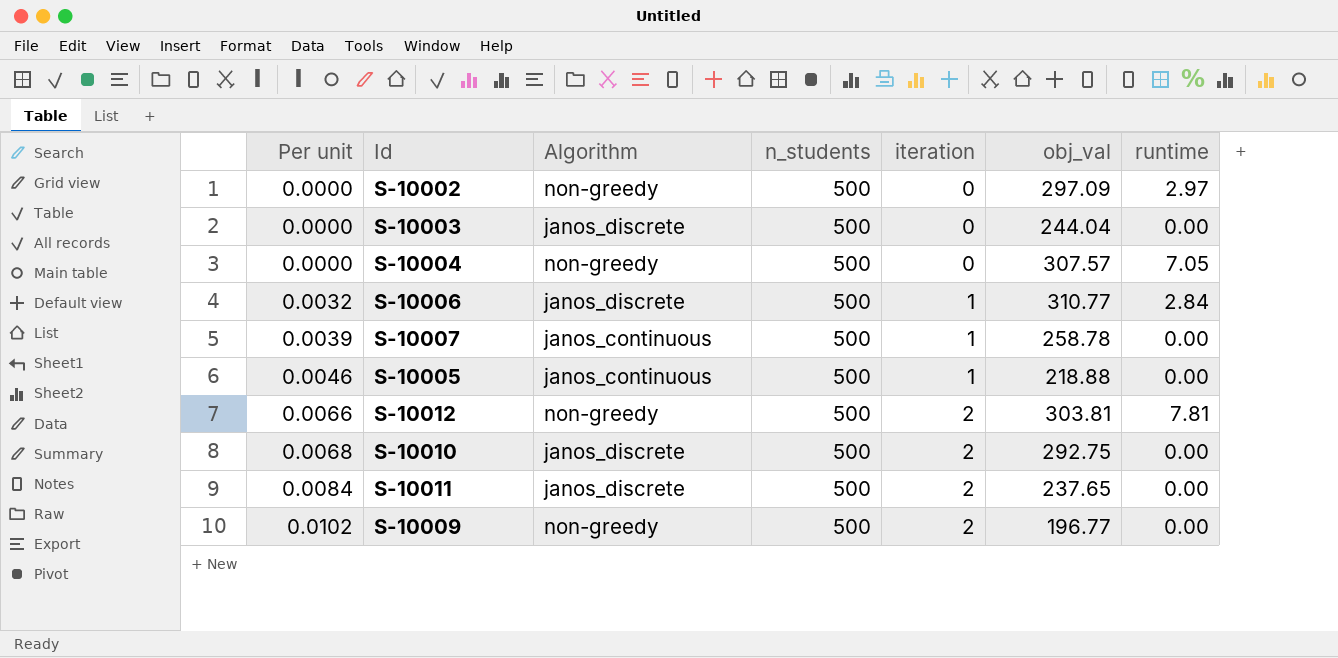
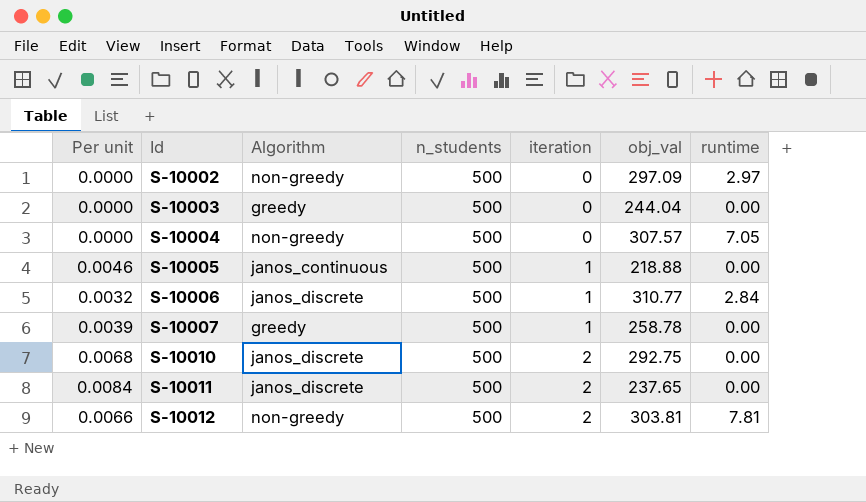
row order: Per unit ascending -> Id ascending
row S-10009: 0.0102 | non-greedy | 500 | 2 | 196.77 | 0.00 -> none
S-10003 | Algorithm: janos_discrete -> greedy
S-10007 | Algorithm: janos_continuous -> greedy

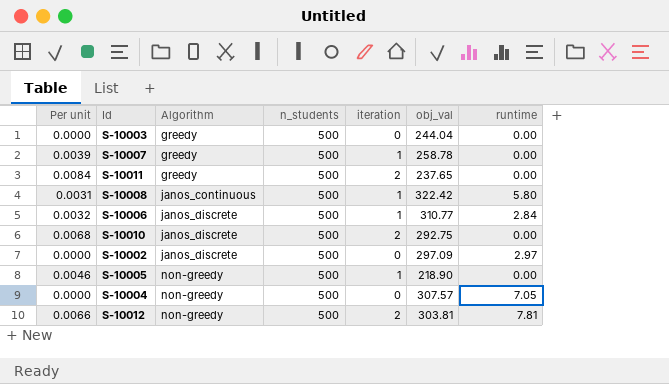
row order: Id ascending -> Algorithm ascending
S-10011 | Algorithm: janos_discrete -> greedy
row S-10008: none -> 0.0031 | janos_continuous | 500 | 1 | 322.42 | 5.80
S-10002 | Algorithm: non-greedy -> janos_discrete
S-10005 | Algorithm: janos_continuous -> non-greedy
S-10005 | obj_val: 218.88 -> 218.90

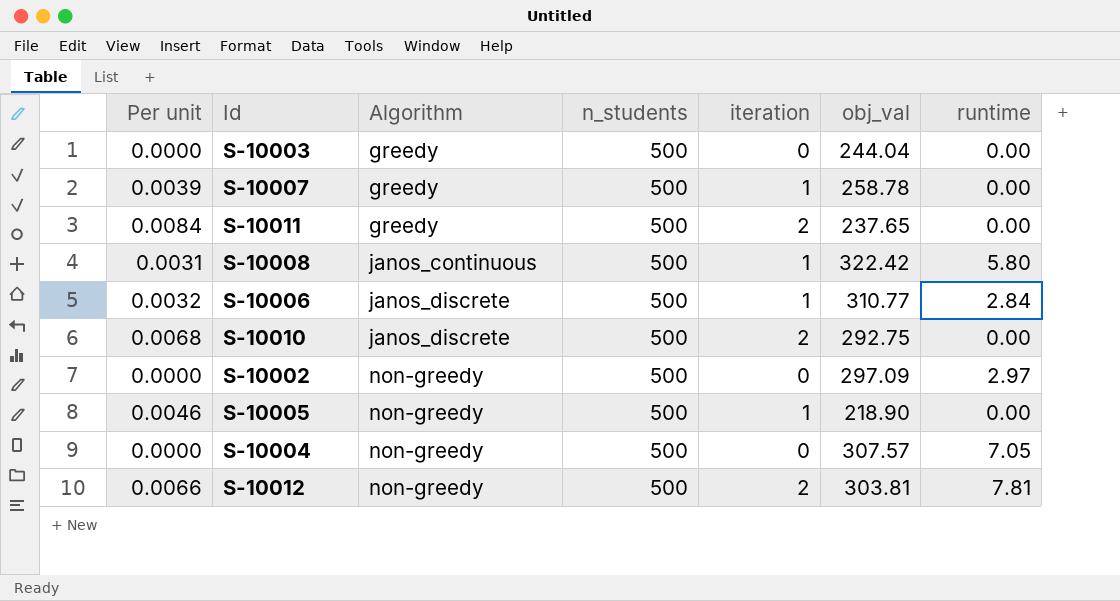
S-10002 | Algorithm: janos_discrete -> non-greedy

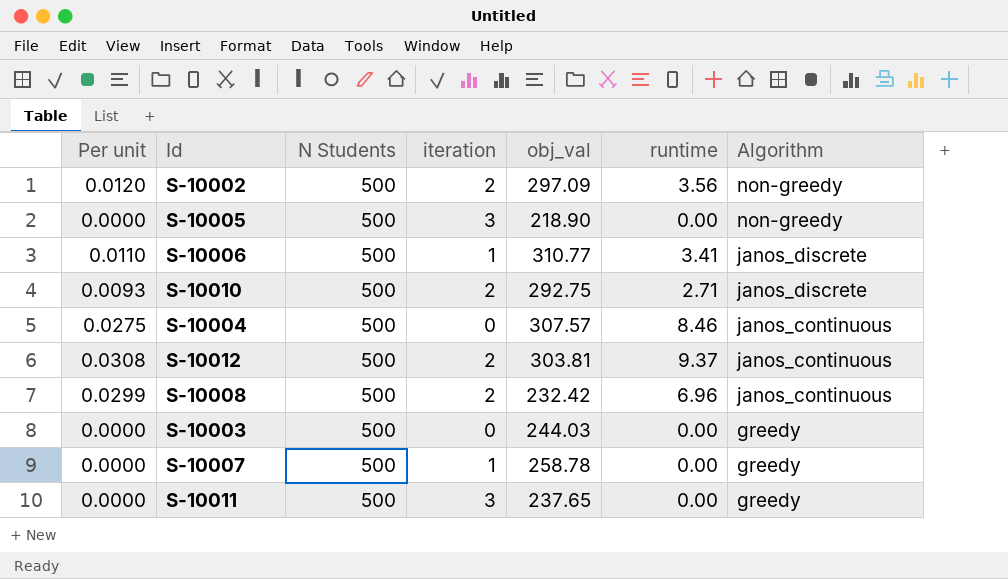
row order: Algorithm ascending -> Algorithm descending
column Per unit | formula: [iteration] / [obj_val] -> [runtime] / [obj_val]
column name: n_students -> N Students
column Algorithm | position: 3 -> 7
S-10002 | iteration: 0 -> 2
S-10002 | runtime: 2.97 -> 3.56
S-10005 | iteration: 1 -> 3
S-10006 | runtime: 2.84 -> 3.41
S-10010 | runtime: 0.00 -> 2.71
S-10004 | runtime: 7.05 -> 8.46
S-10004 | Algorithm: non-greedy -> janos_continuous
S-10012 | runtime: 7.81 -> 9.37
S-10012 | Algorithm: non-greedy -> janos_continuous
S-10008 | iteration: 1 -> 2
S-10008 | obj_val: 322.42 -> 232.42
S-10008 | runtime: 5.80 -> 6.96
S-10003 | obj_val: 244.04 -> 244.03
S-10011 | iteration: 2 -> 3

